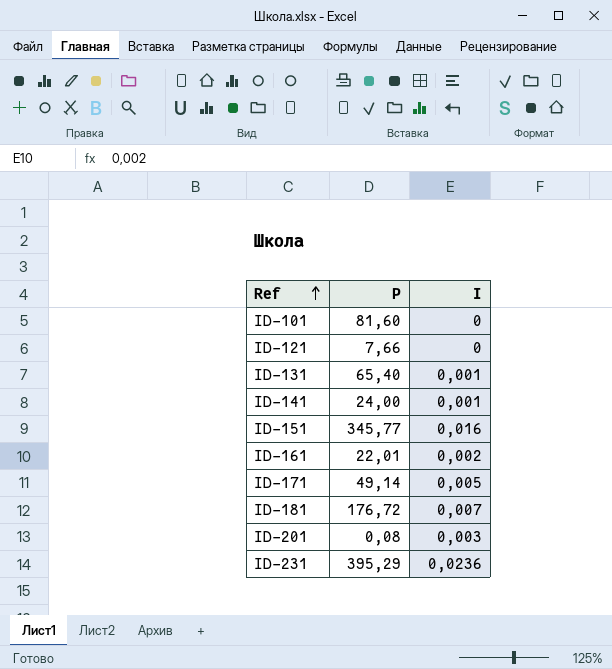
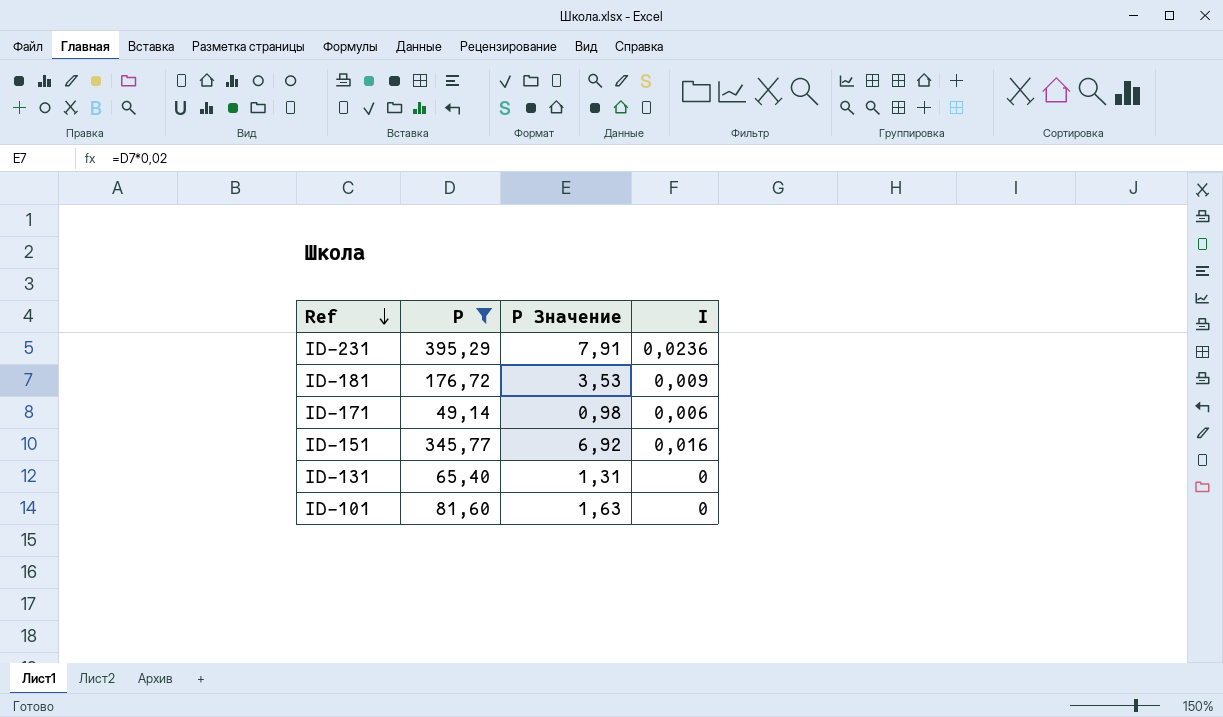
filter: none -> P >= 49,14
row order: Ref ascending -> Ref descending
column P Значение | formula: none -> [P] * 0,02
ID-181 | I: 0,007 -> 0,009
ID-171 | I: 0,005 -> 0,006
ID-131 | I: 0,001 -> 0

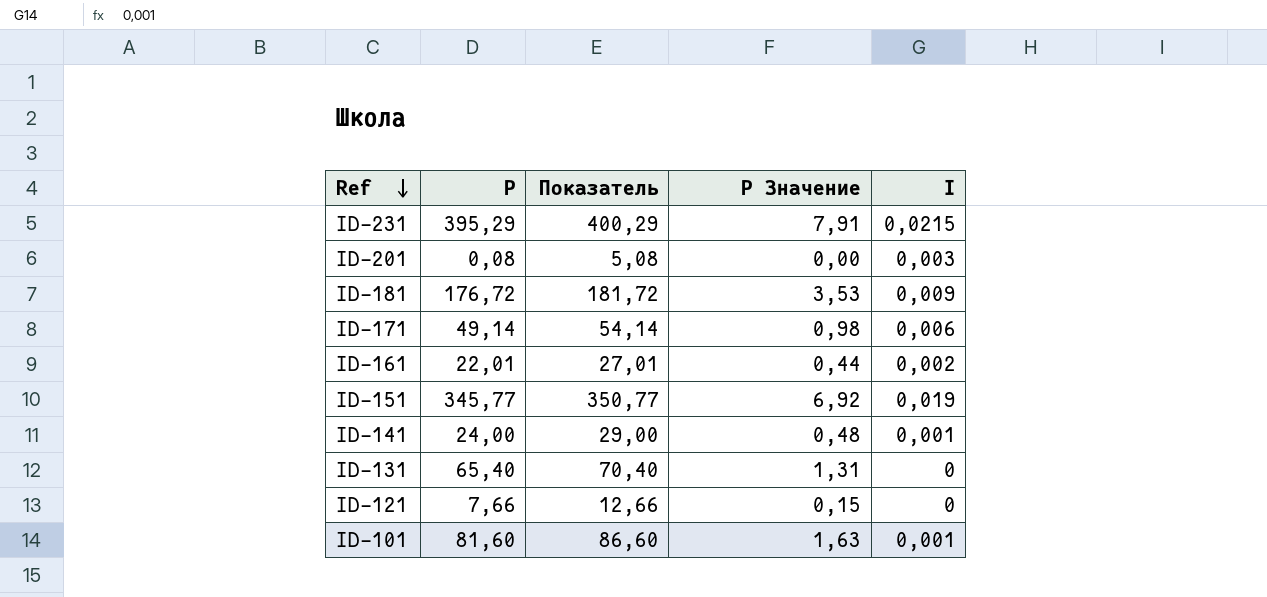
filter: P >= 49,14 -> none
column Показатель | formula: none -> [P] + 5
ID-231 | I: 0,0236 -> 0,0215
ID-151 | I: 0,016 -> 0,019
ID-101 | I: 0 -> 0,001

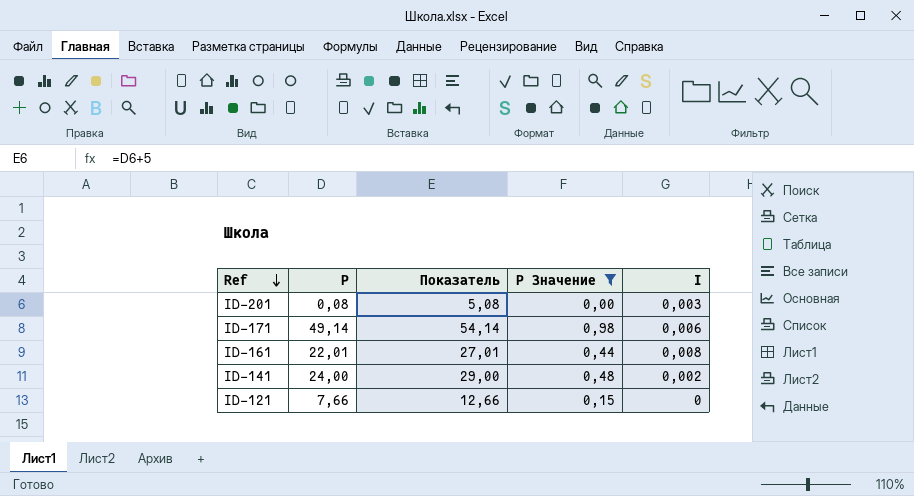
filter: none -> P Значение <= 0,98
ID-161 | I: 0,002 -> 0,008
ID-141 | I: 0,001 -> 0,002

